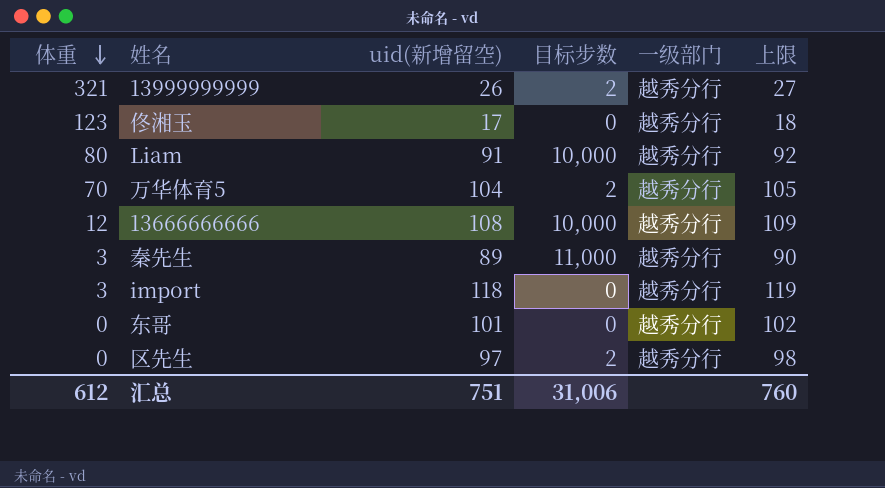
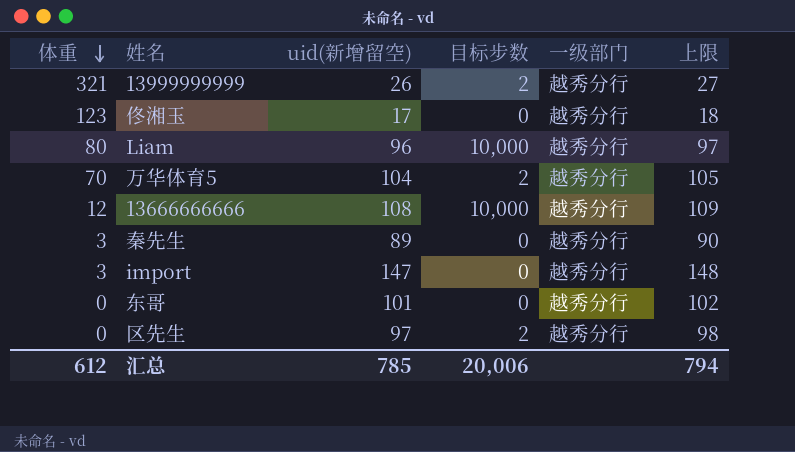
Liam | uid(新增留空): 91 -> 96
Liam | 上限: 92 -> 97
秦先生 | 目标步数: 11,000 -> 0
import | uid(新增留空): 118 -> 147
import | 上限: 119 -> 148
汇总 | uid(新增留空): 751 -> 785
汇总 | 目标步数: 31,006 -> 20,006
汇总 | 上限: 760 -> 794

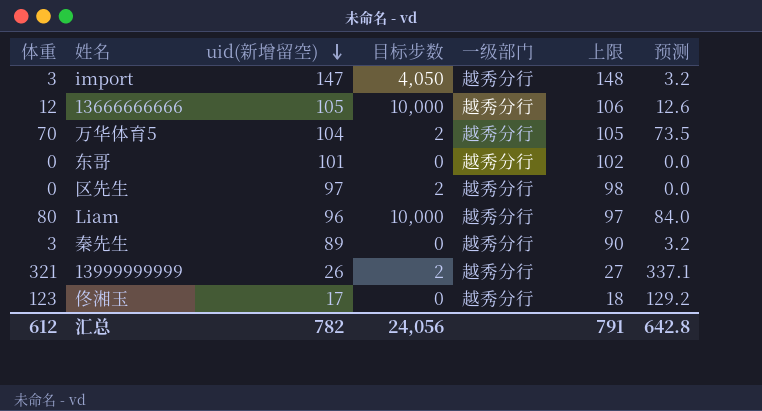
row order: 体重 descending -> uid(新增留空) descending
column 预测 | formula: none -> [体重] * 1.05
import | 目标步数: 0 -> 4,050
13666666666 | uid(新增留空): 108 -> 105
13666666666 | 上限: 109 -> 106
汇总 | uid(新增留空): 785 -> 782
汇总 | 目标步数: 20,006 -> 24,056
汇总 | 上限: 794 -> 791

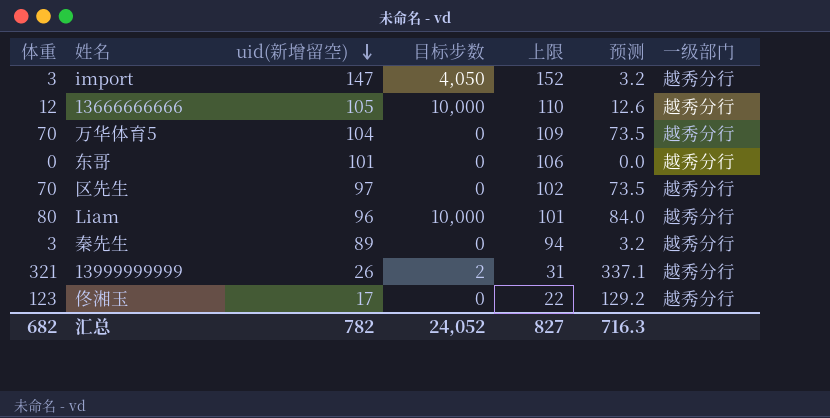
column 上限 | formula: [uid(新增留空)] + 1 -> [uid(新增留空)] + 5
column 一级部门 | position: 5 -> 7
万华体育5 | 目标步数: 2 -> 0
区先生 | 体重: 0 -> 70
区先生 | 目标步数: 2 -> 0
区先生 | 预测: 0.0 -> 73.5
汇总 | 体重: 612 -> 682
汇总 | 目标步数: 24,056 -> 24,052
汇总 | 上限: 791 -> 827
汇总 | 预测: 642.8 -> 716.3

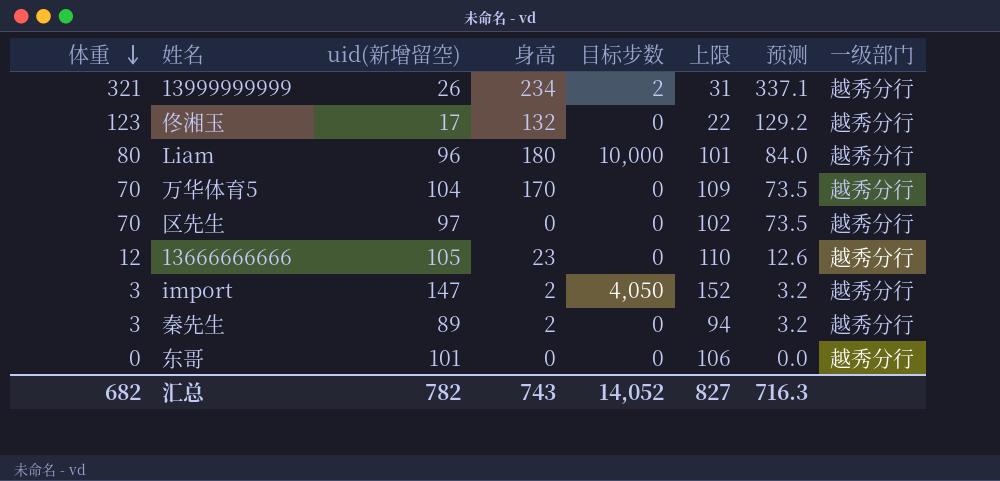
row order: uid(新增留空) descending -> 体重 descending
column 身高 | position: none -> 4
13666666666 | 目标步数: 10,000 -> 0
汇总 | 目标步数: 24,052 -> 14,052

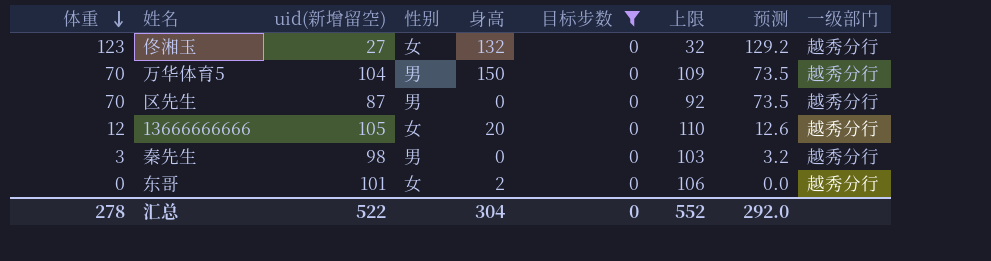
filter: none -> 目标步数 = 0
column 性别 | position: none -> 4
佟湘玉 | uid(新增留空): 17 -> 27
佟湘玉 | 上限: 22 -> 32
万华体育5 | 身高: 170 -> 150
区先生 | uid(新增留空): 97 -> 87
区先生 | 上限: 102 -> 92
13666666666 | 身高: 23 -> 20
秦先生 | uid(新增留空): 89 -> 98
秦先生 | 身高: 2 -> 0
秦先生 | 上限: 94 -> 103
东哥 | 身高: 0 -> 2
汇总 | 体重: 682 -> 278
汇总 | uid(新增留空): 782 -> 522
汇总 | 身高: 743 -> 304
汇总 | 目标步数: 14,052 -> 0
汇总 | 上限: 827 -> 552
汇总 | 预测: 716.3 -> 292.0

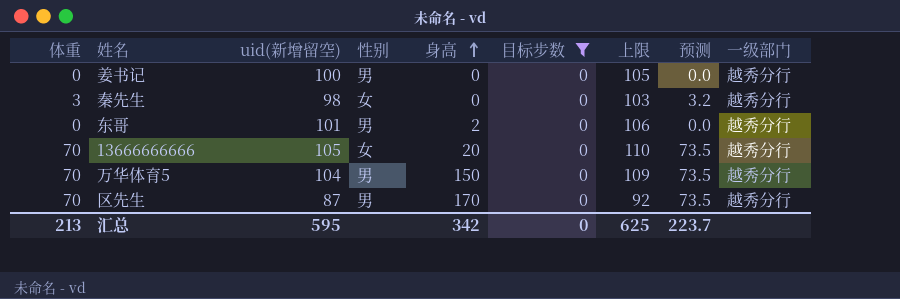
row order: 体重 descending -> 身高 ascending
row 佟湘玉: 123 | 27 | 女 | 132 | 0 | 32 | 129.2 | 越秀分行 -> none
row 姜书记: none -> 0 | 100 | 男 | 0 | 0 | 105 | 0.0 | 越秀分行
秦先生 | 性别: 男 -> 女
东哥 | 性别: 女 -> 男
13666666666 | 体重: 12 -> 70
13666666666 | 预测: 12.6 -> 73.5
区先生 | 身高: 0 -> 170
汇总 | 体重: 278 -> 213
汇总 | uid(新增留空): 522 -> 595
汇总 | 身高: 304 -> 342
汇总 | 上限: 552 -> 625
汇总 | 预测: 292.0 -> 223.7

